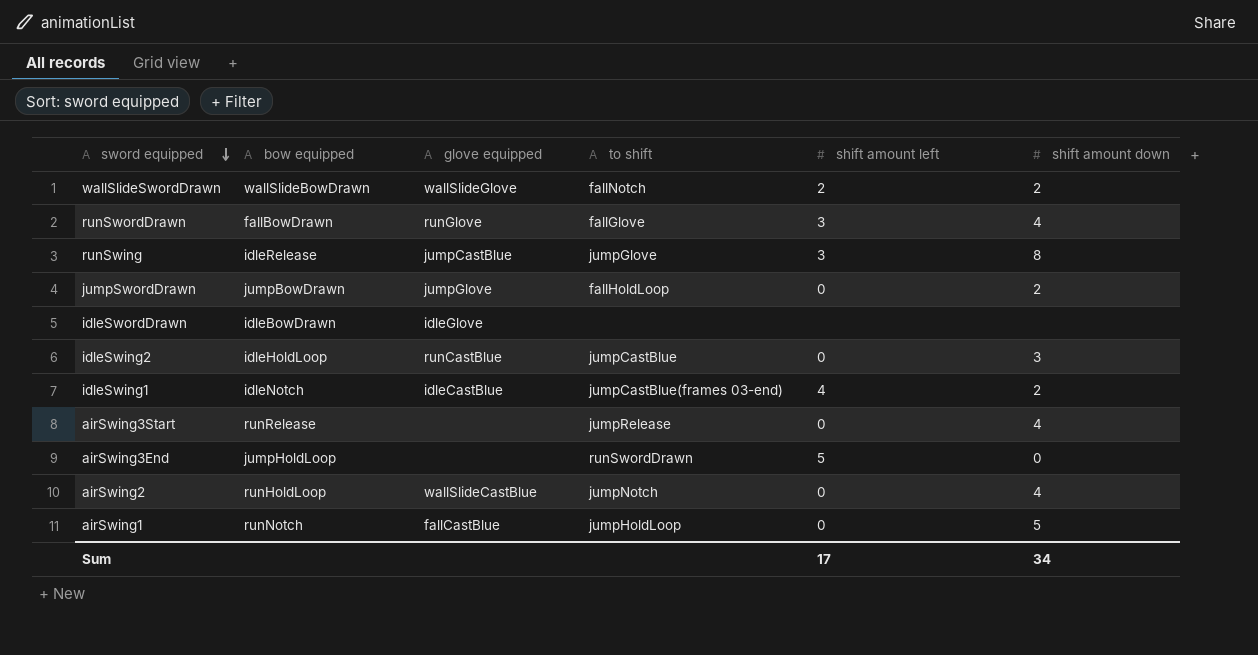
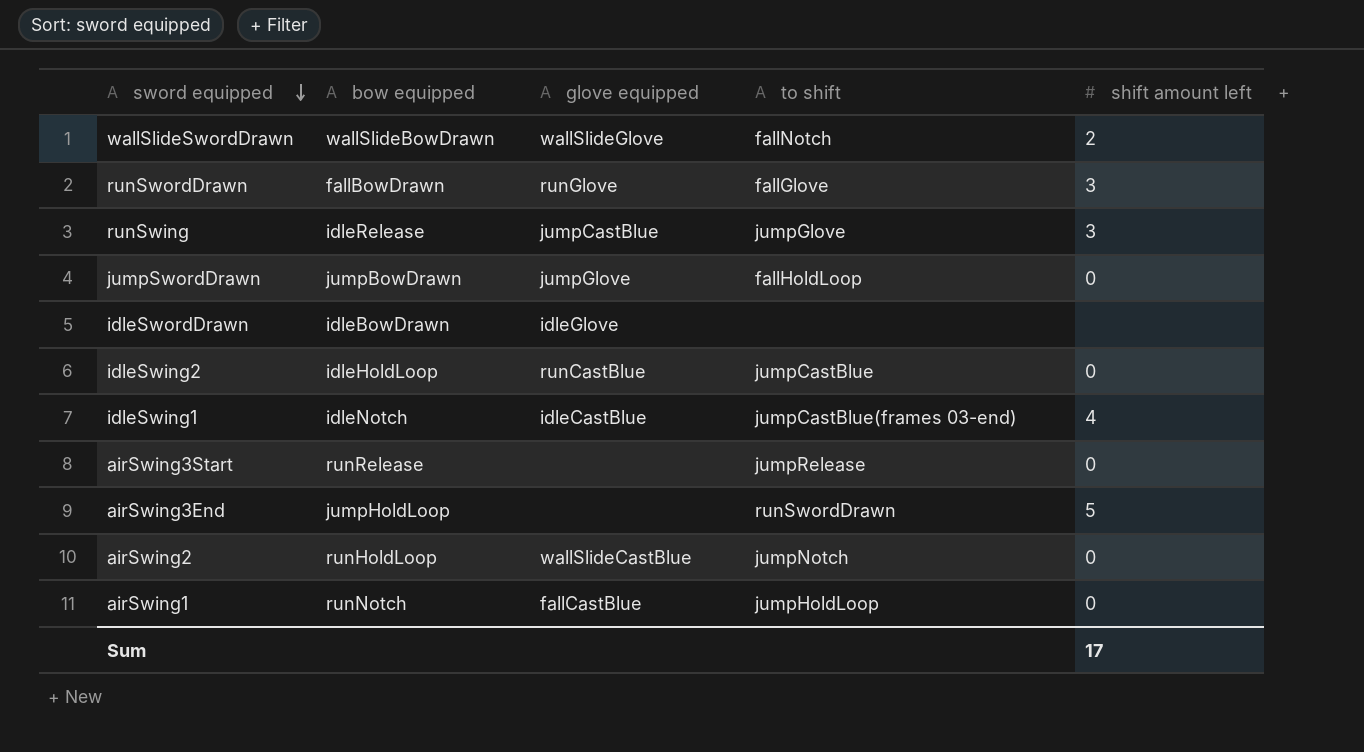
column shift amount down | position: 6 -> none

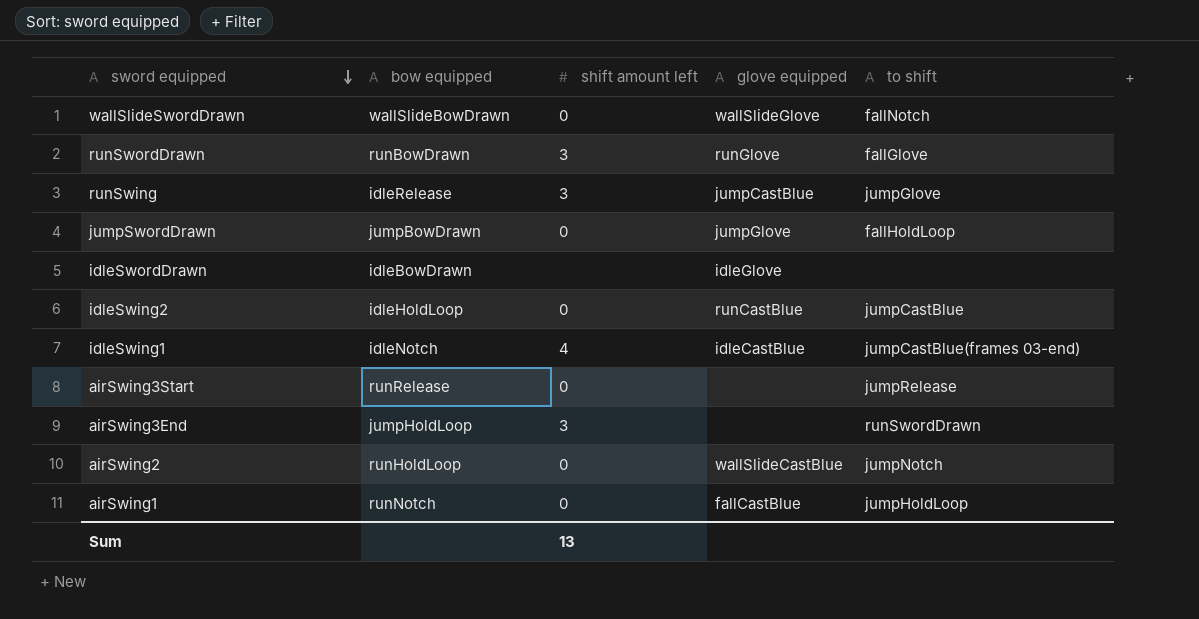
column shift amount left | position: 5 -> 3
wallSlideSwordDrawn | shift amount left: 2 -> 0
runSwordDrawn | bow equipped: fallBowDrawn -> runBowDrawn
airSwing3End | shift amount left: 5 -> 3
Sum | shift amount left: 17 -> 13

